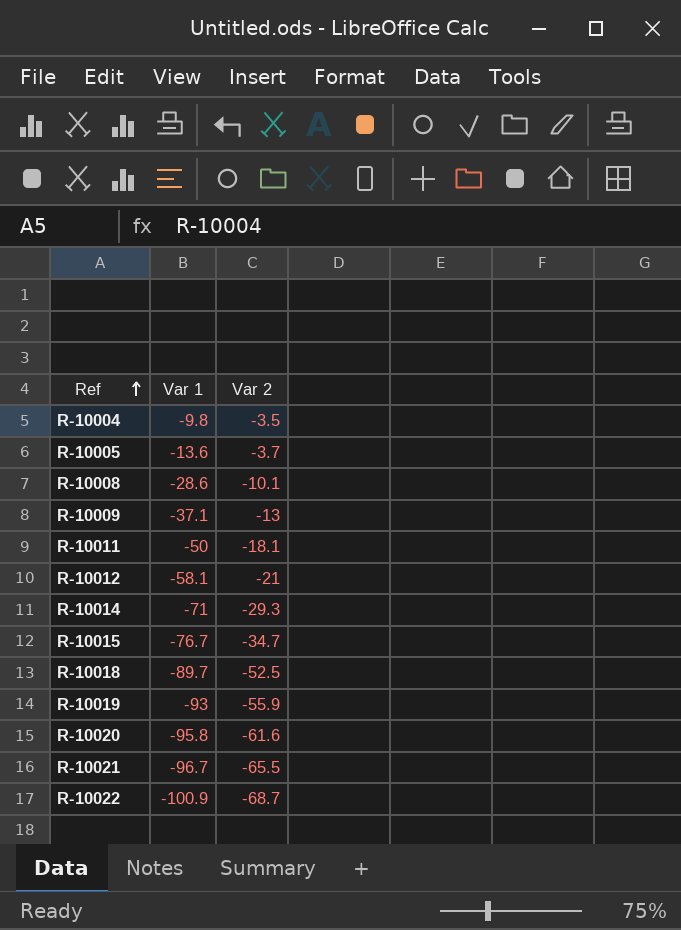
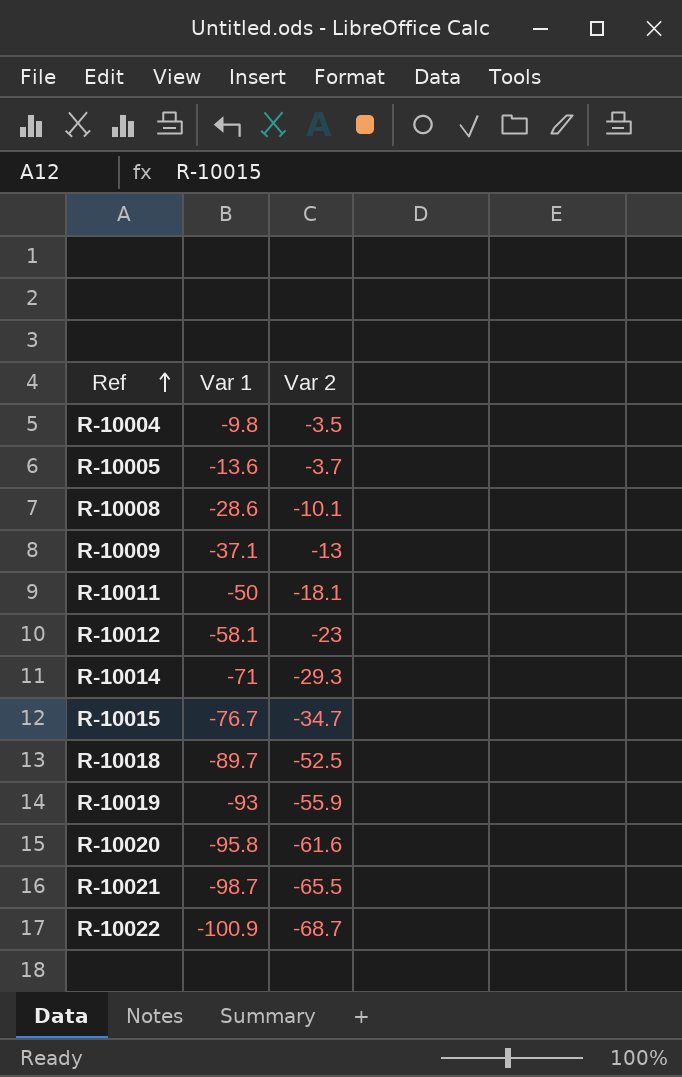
R-10012 | Var 2: -21 -> -23
R-10021 | Var 1: -96.7 -> -98.7

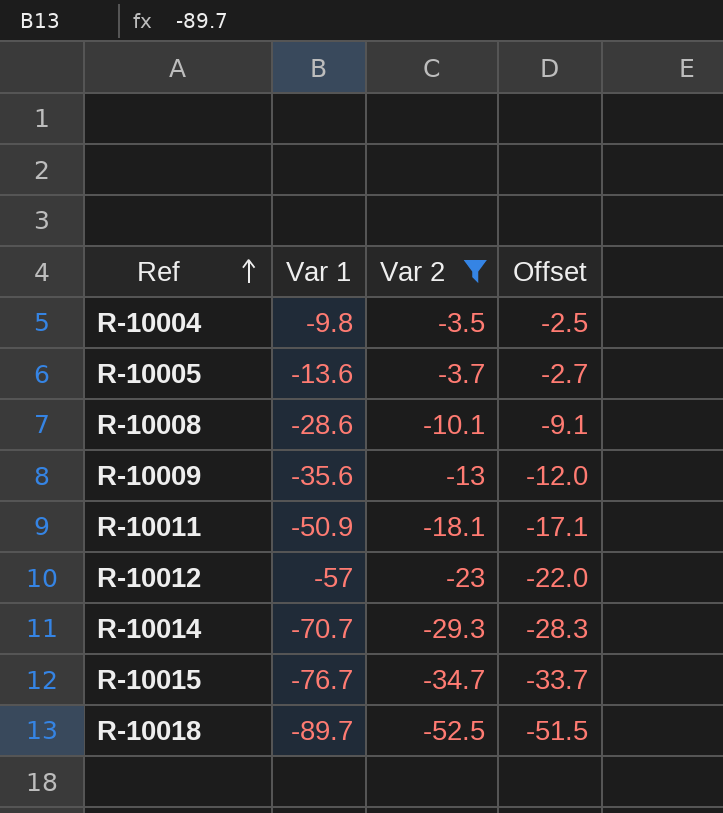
filter: none -> Var 2 >= -52.5
column Offset | formula: none -> [Var 2] + 1
R-10009 | Var 1: -37.1 -> -35.6
R-10011 | Var 1: -50 -> -50.9
R-10012 | Var 1: -58.1 -> -57
R-10014 | Var 1: -71 -> -70.7

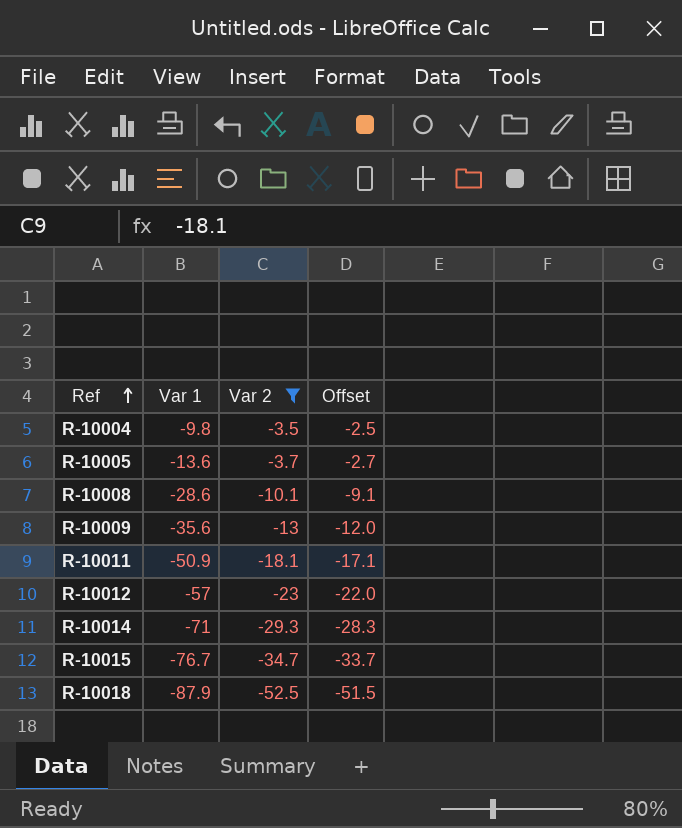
R-10014 | Var 1: -70.7 -> -71
R-10018 | Var 1: -89.7 -> -87.9

